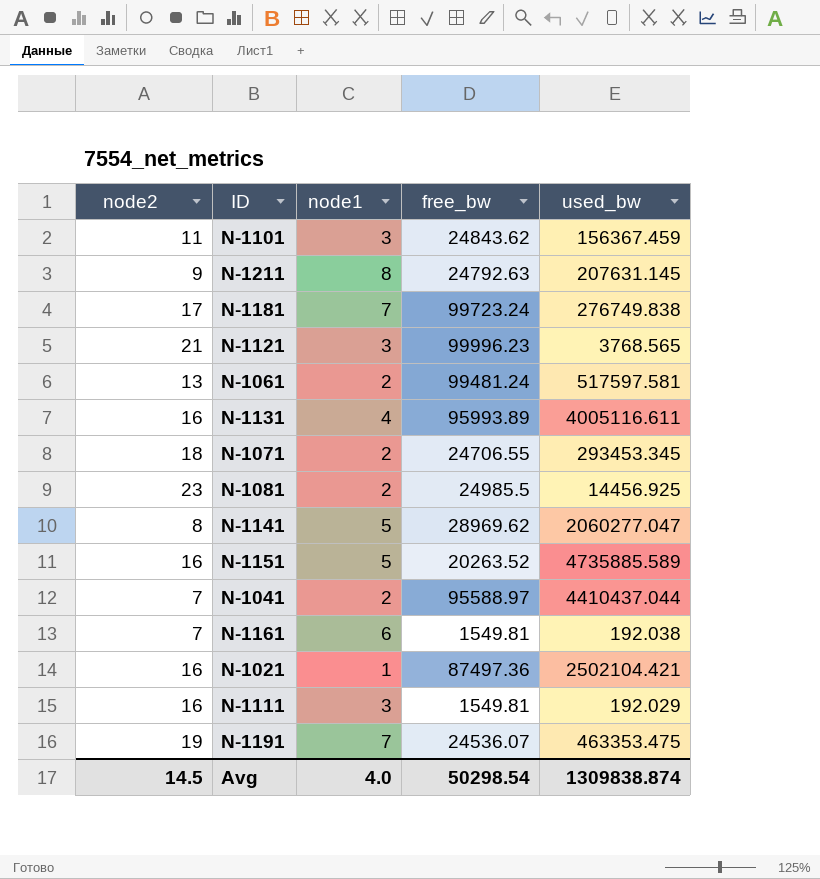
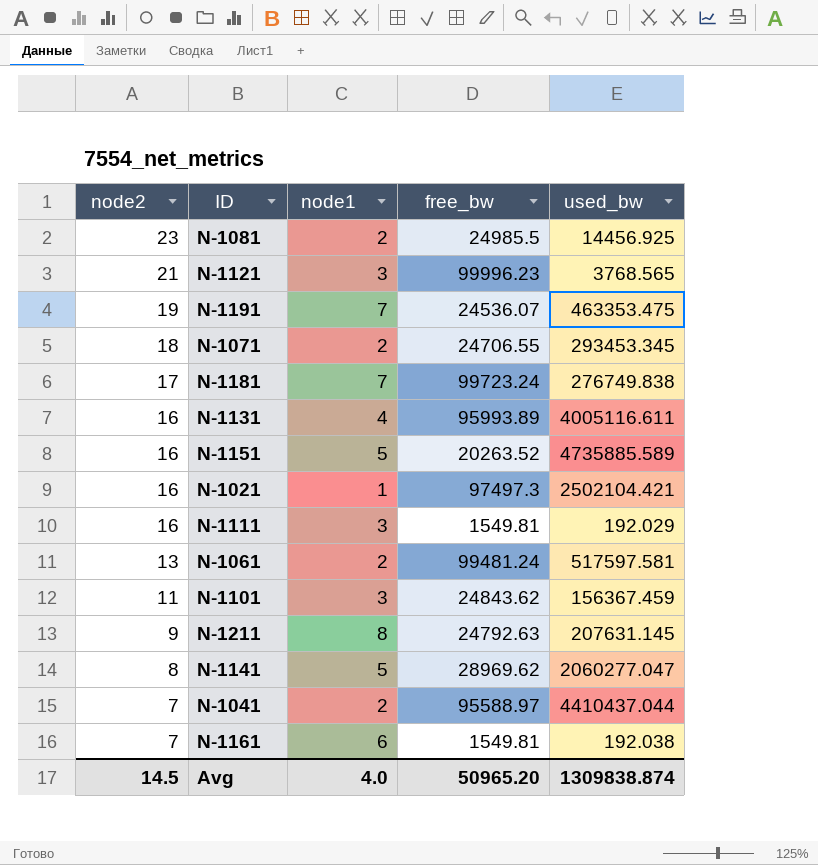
row order: none -> node2 descending
N-1021 | free_bw: 87497.36 -> 97497.3
Avg | free_bw: 50298.54 -> 50965.20

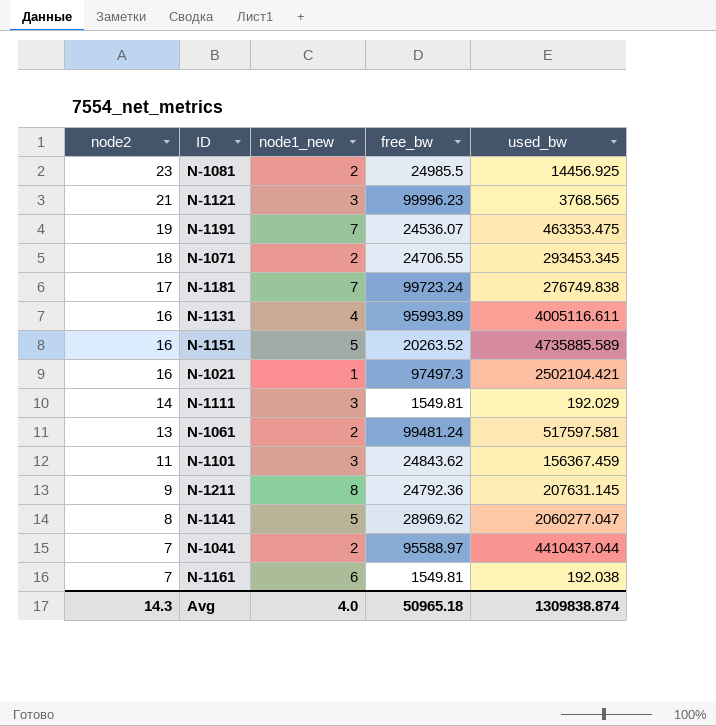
column name: node1 -> node1_new
N-1111 | node2: 16 -> 14
N-1211 | free_bw: 24792.63 -> 24792.36
Avg | node2: 14.5 -> 14.3
Avg | free_bw: 50965.20 -> 50965.18

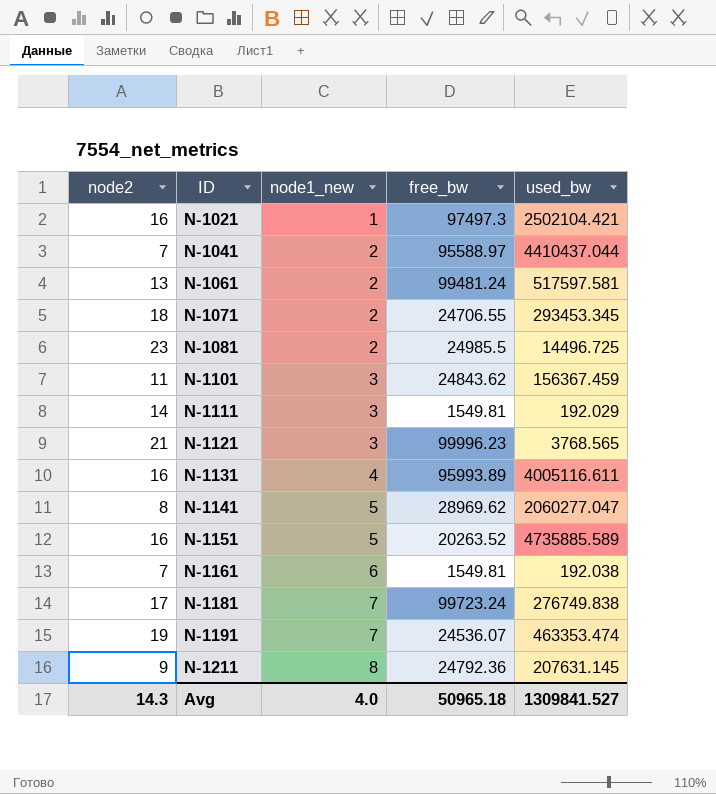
row order: node2 descending -> ID ascending
N-1081 | used_bw: 14456.925 -> 14496.725
N-1191 | used_bw: 463353.475 -> 463353.474
Avg | used_bw: 1309838.874 -> 1309841.527

